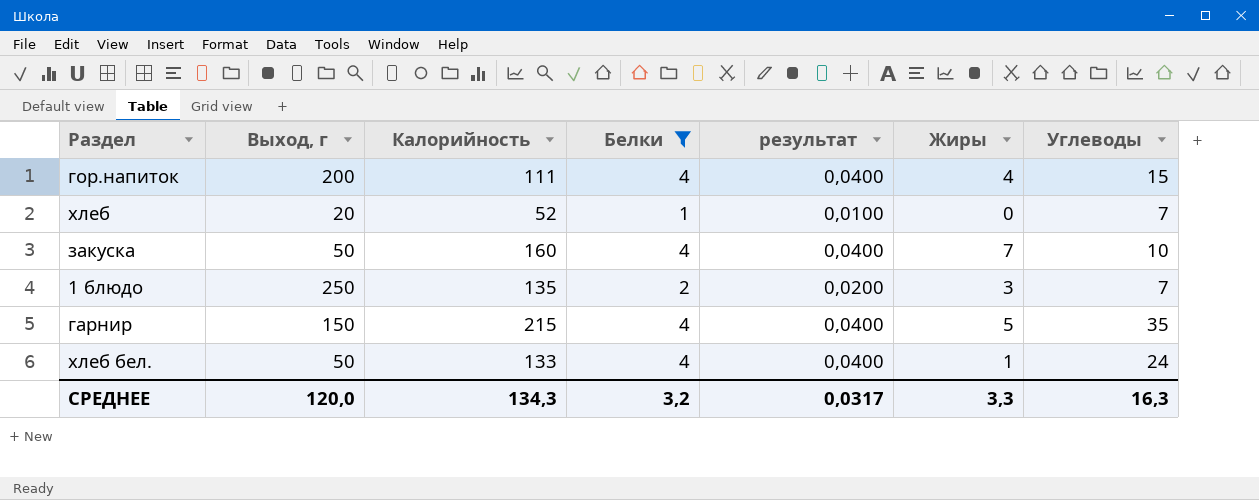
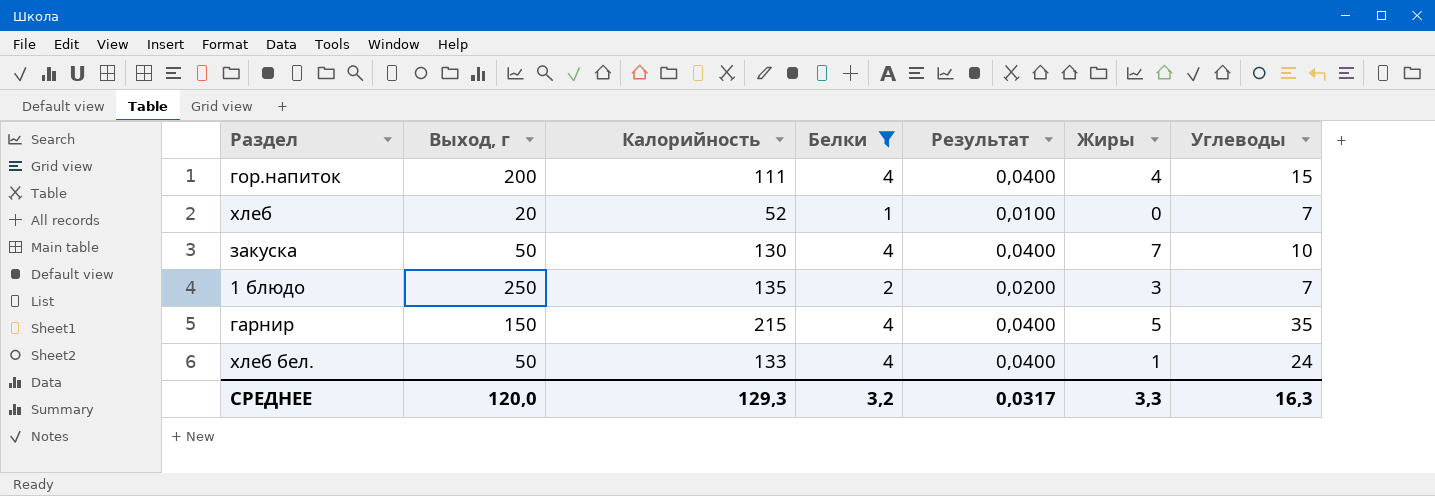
column name: результат -> Результат
закуска | Калорийность: 160 -> 130
СРЕДНЕЕ | Калорийность: 134,3 -> 129,3

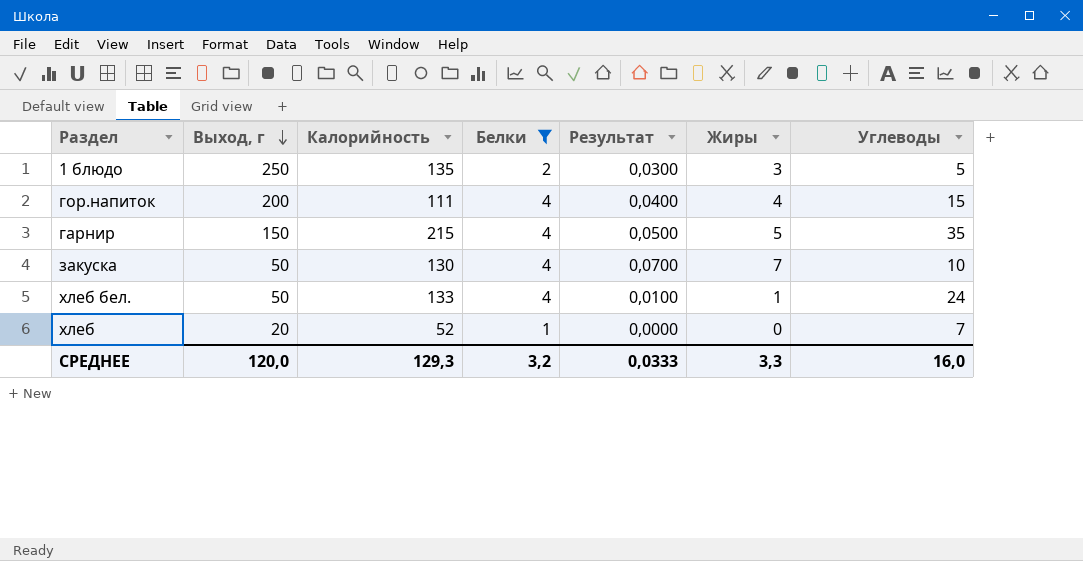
row order: none -> Выход, г descending
column Результат | formula: [Белки] * 0,01 -> [Жиры] * 0,01
1 блюдо | Углеводы: 7 -> 5
СРЕДНЕЕ | Результат: 0,0317 -> 0,0333
СРЕДНЕЕ | Углеводы: 16,3 -> 16,0

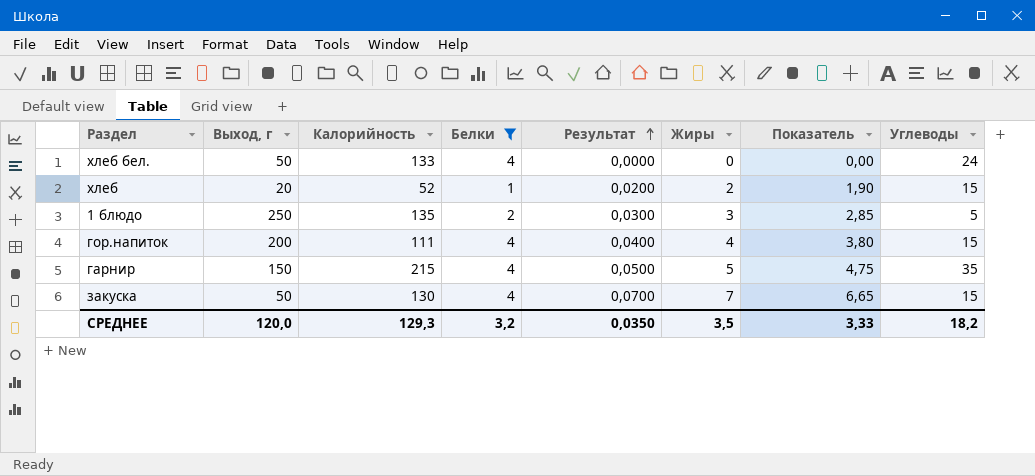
row order: Выход, г descending -> Результат ascending
column Показатель | formula: none -> [Жиры] * 0,95
хлеб бел. | Результат: 0,0100 -> 0,0000
хлеб бел. | Жиры: 1 -> 0
хлеб | Результат: 0,0000 -> 0,0200
хлеб | Жиры: 0 -> 2
хлеб | Углеводы: 7 -> 15
закуска | Углеводы: 10 -> 15
СРЕДНЕЕ | Результат: 0,0333 -> 0,0350
СРЕДНЕЕ | Жиры: 3,3 -> 3,5
СРЕДНЕЕ | Углеводы: 16,0 -> 18,2

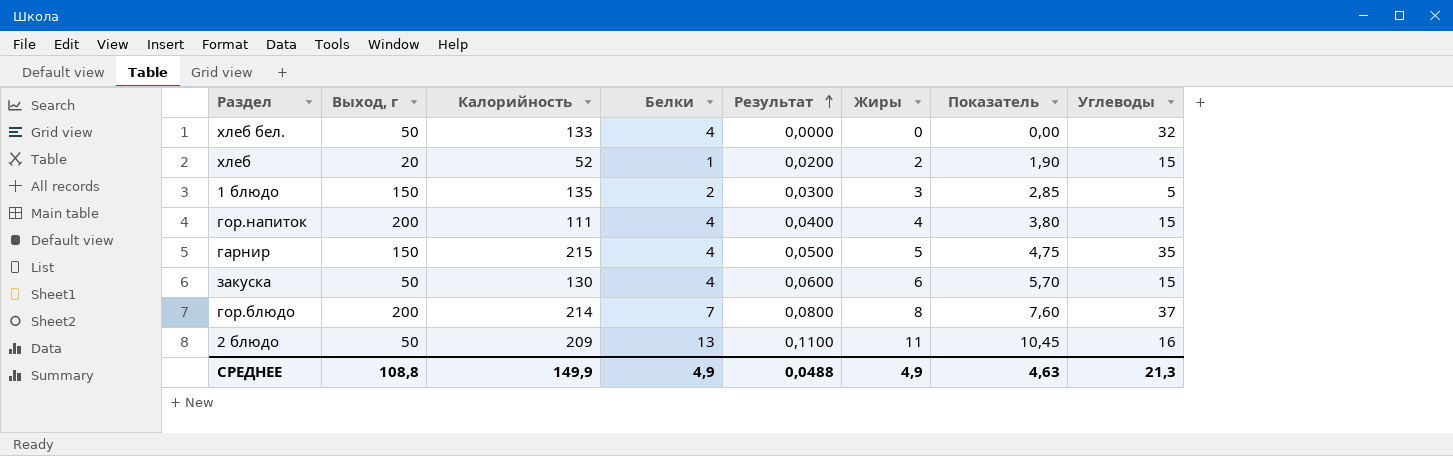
filter: Белки <= 4 -> none
хлеб бел. | Углеводы: 24 -> 32
1 блюдо | Выход, г: 250 -> 150
закуска | Результат: 0,0700 -> 0,0600
закуска | Жиры: 7 -> 6
закуска | Показатель: 6,65 -> 5,70
СРЕДНЕЕ | Выход, г: 120,0 -> 108,8
СРЕДНЕЕ | Калорийность: 129,3 -> 149,9
СРЕДНЕЕ | Белки: 3,2 -> 4,9
СРЕДНЕЕ | Результат: 0,0350 -> 0,0488
СРЕДНЕЕ | Жиры: 3,5 -> 4,9
СРЕДНЕЕ | Показатель: 3,33 -> 4,63
СРЕДНЕЕ | Углеводы: 18,2 -> 21,3

